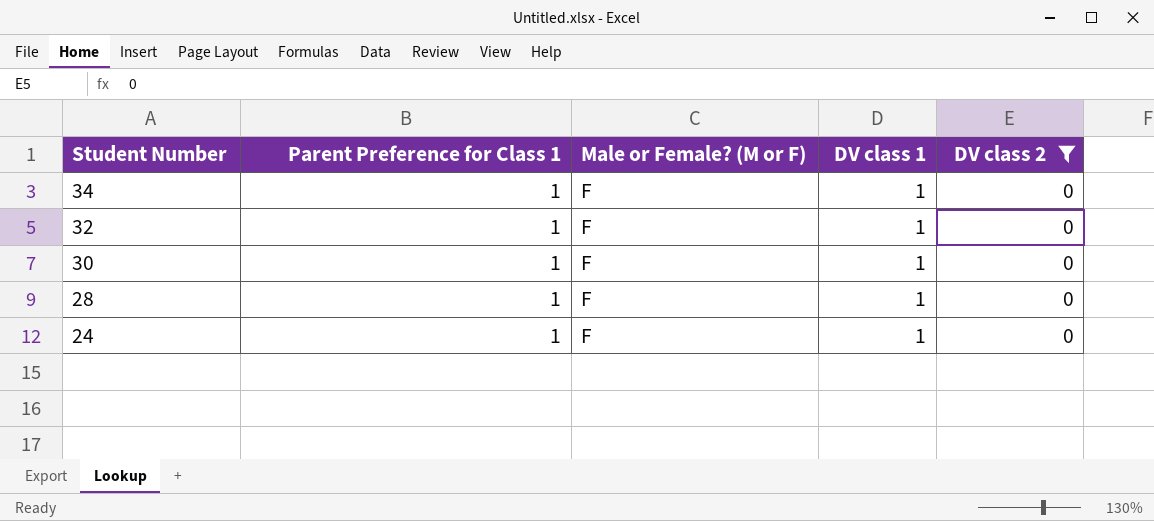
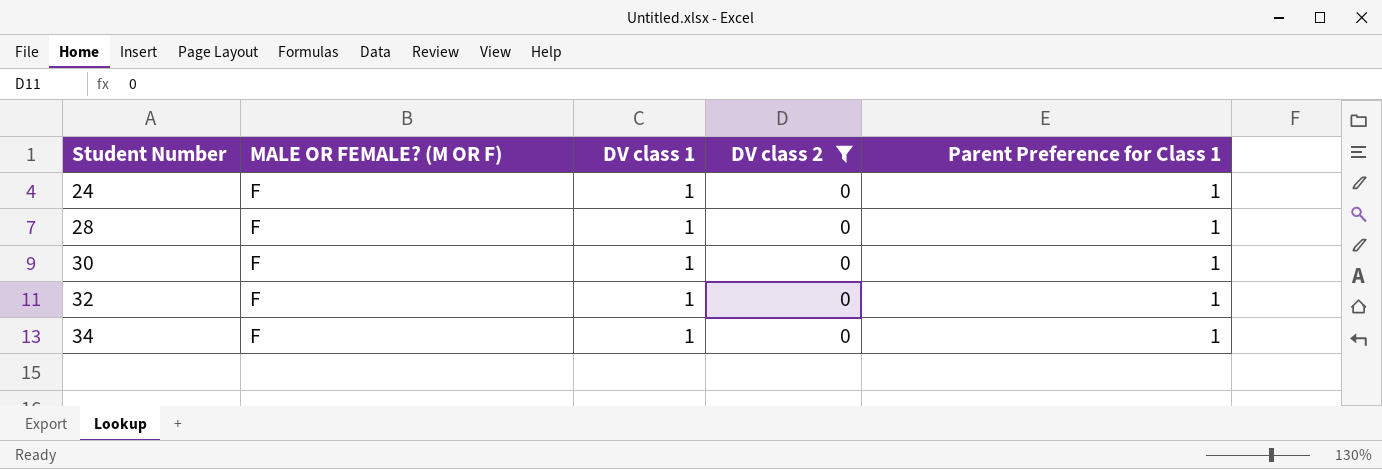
row order: Student Number descending -> Student Number ascending
column name: Male or Female? (M or F) -> MALE OR FEMALE? (M OR F)
column Parent Preference for Class 1 | position: 2 -> 5

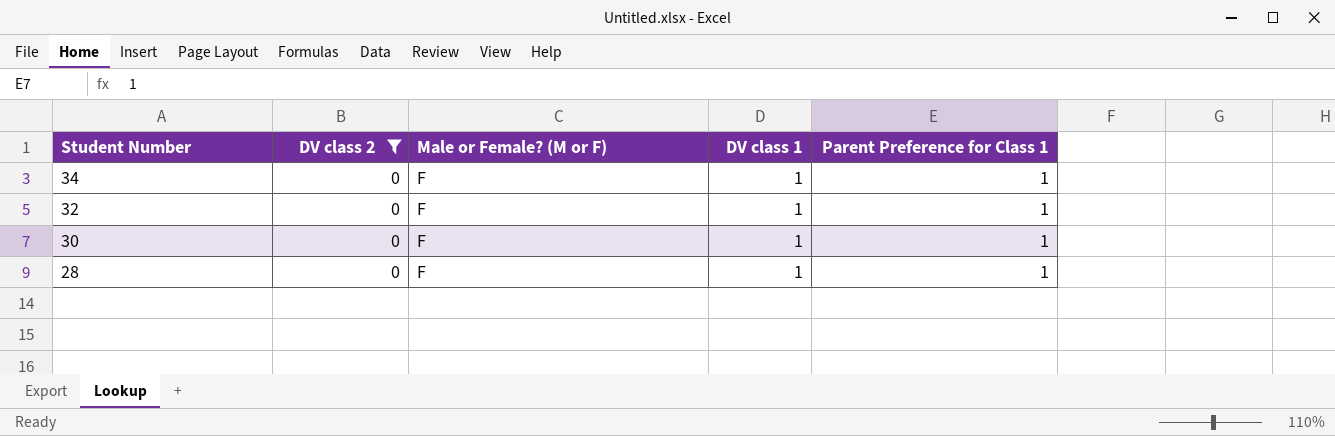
row order: Student Number ascending -> Student Number descending
column DV class 2 | position: 4 -> 2
column name: MALE OR FEMALE? (M OR F) -> Male or Female? (M or F)
row 24: F | 1 | 0 | 1 -> none

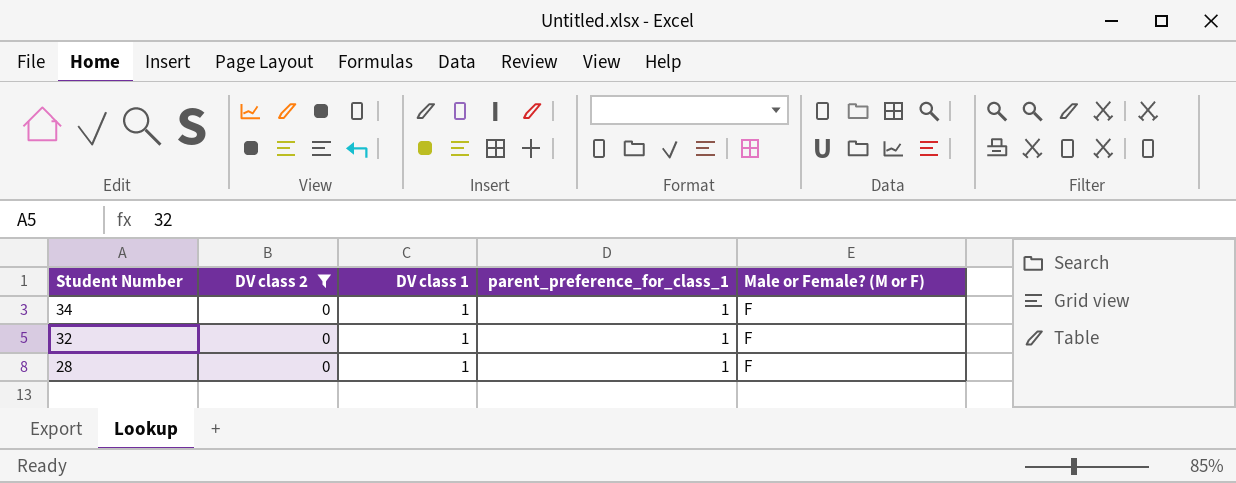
column name: Parent Preference for Class 1 -> parent_preference_for_class_1
column Male or Female? (M or F) | position: 3 -> 5
row 30: 0 | F | 1 | 1 -> none

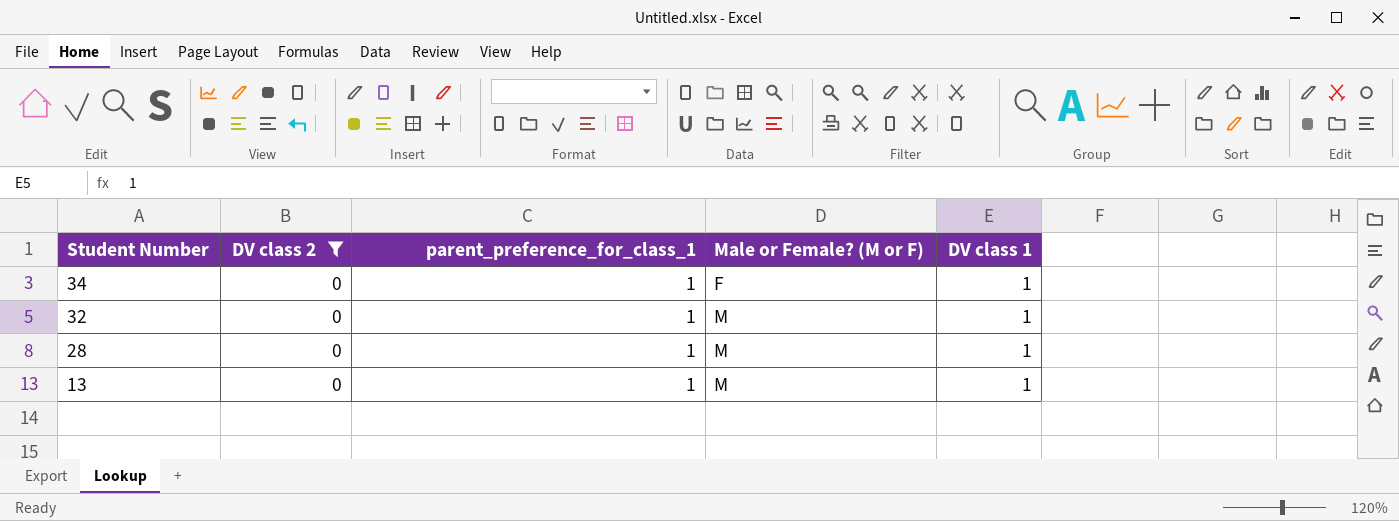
column DV class 1 | position: 3 -> 5
32 | Male or Female? (M or F): F -> M
28 | Male or Female? (M or F): F -> M
row 13: none -> 0 | 1 | M | 1

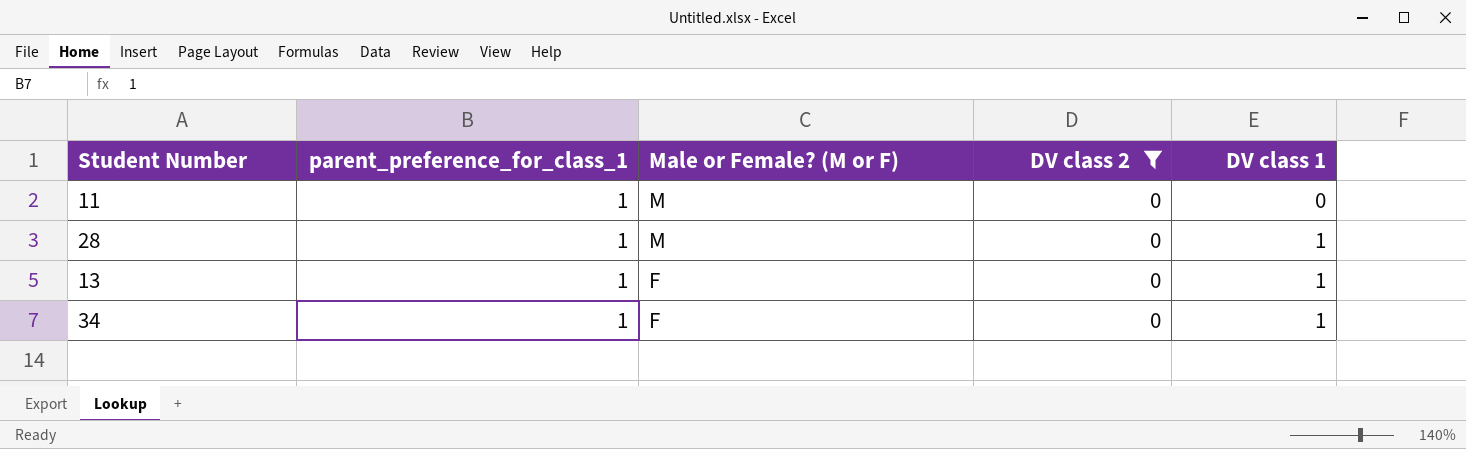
row order: Student Number descending -> Male or Female? (M or F) descending
column DV class 2 | position: 2 -> 4
row 32: 0 | 1 | M | 1 -> none
row 11: none -> 1 | M | 0 | 0
13 | Male or Female? (M or F): M -> F

